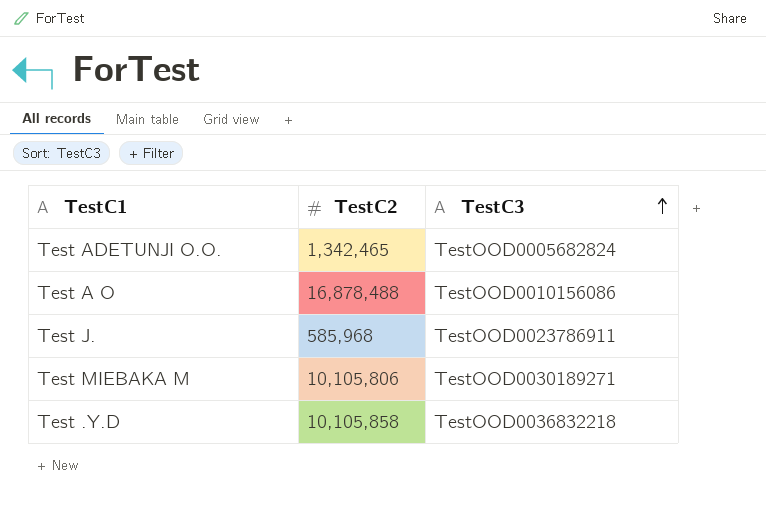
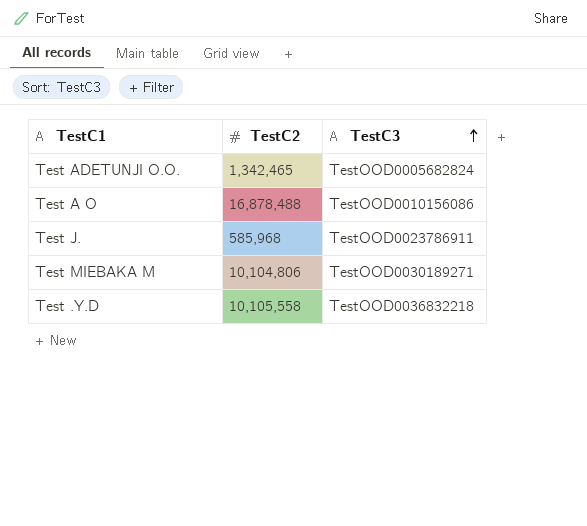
Test MIEBAKA M | TestC2: 10,105,806 -> 10,104,806
Test .Y.D | TestC2: 10,105,858 -> 10,105,558

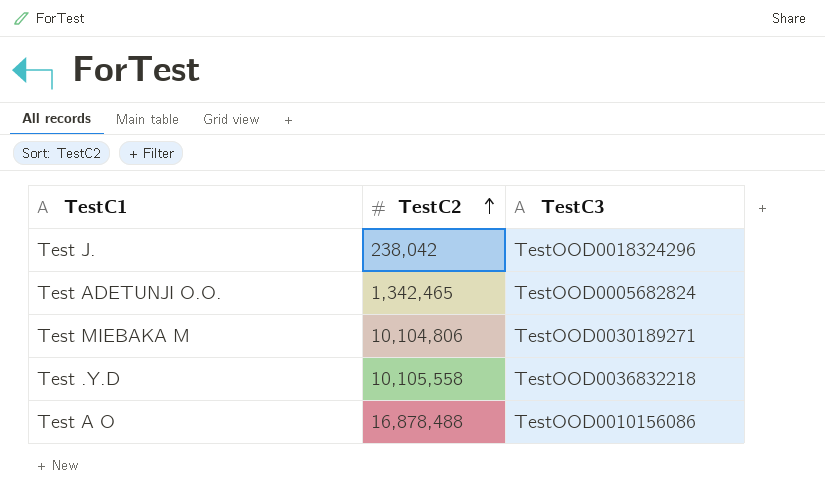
row order: TestC3 ascending -> TestC2 ascending
Test J. | TestC2: 585,968 -> 238,042
Test J. | TestC3: TestOOD0023786911 -> TestOOD0018324296

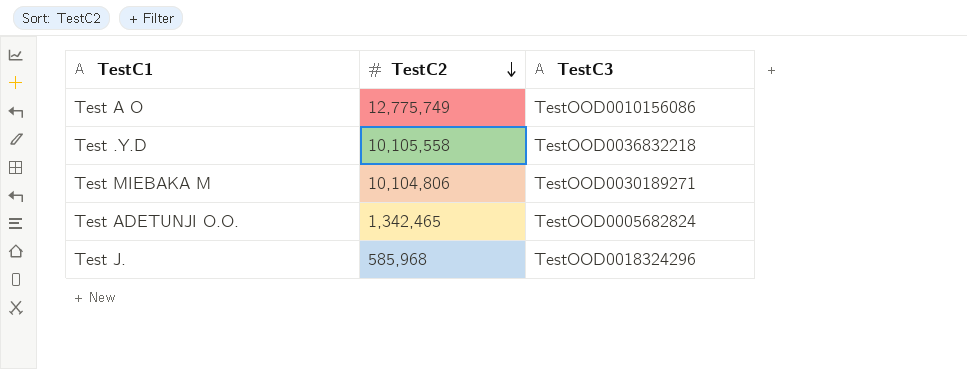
row order: TestC2 ascending -> TestC2 descending
Test A O | TestC2: 16,878,488 -> 12,775,749
Test J. | TestC2: 238,042 -> 585,968

